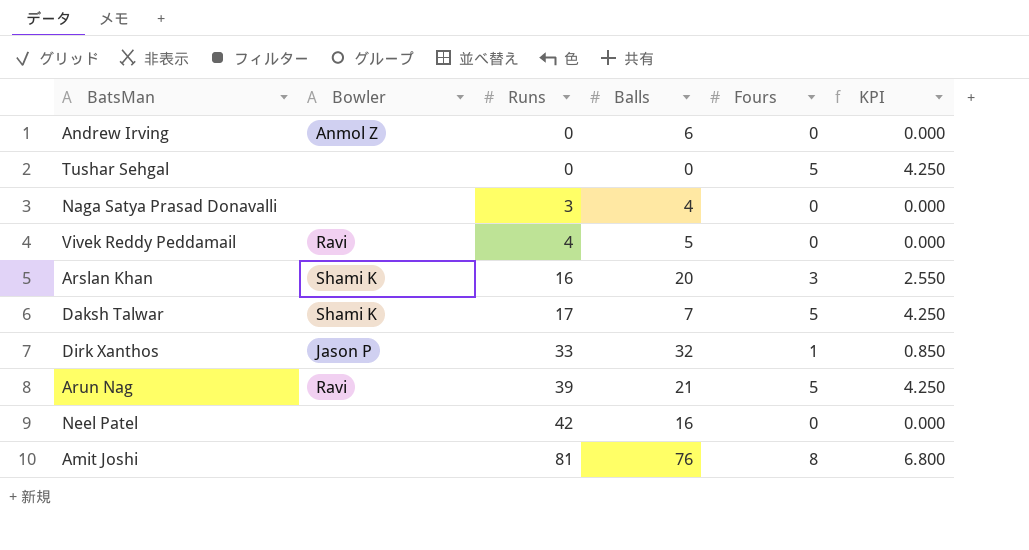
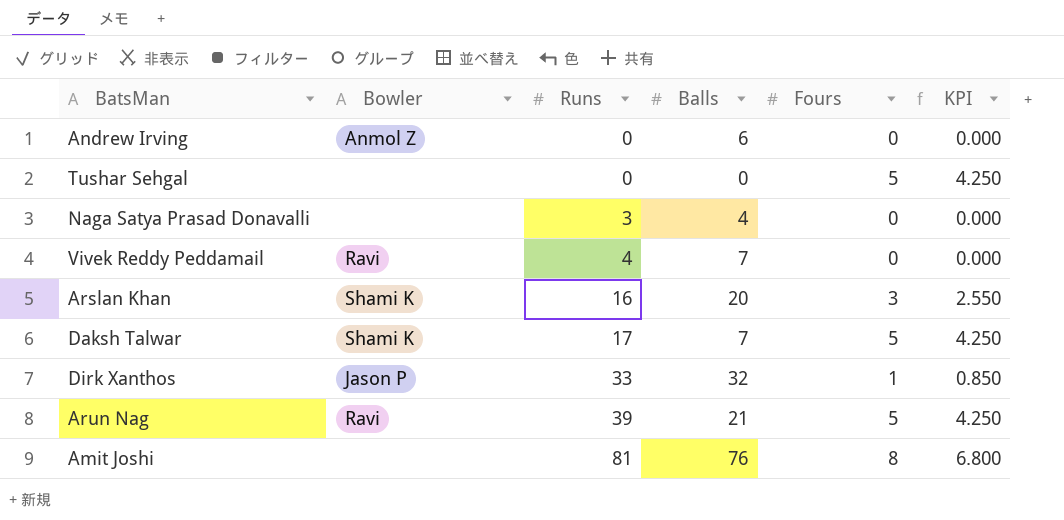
row Neel Patel: none | 42 | 16 | 0 | 0.000 -> none
Vivek Reddy Peddamail | Balls: 5 -> 7

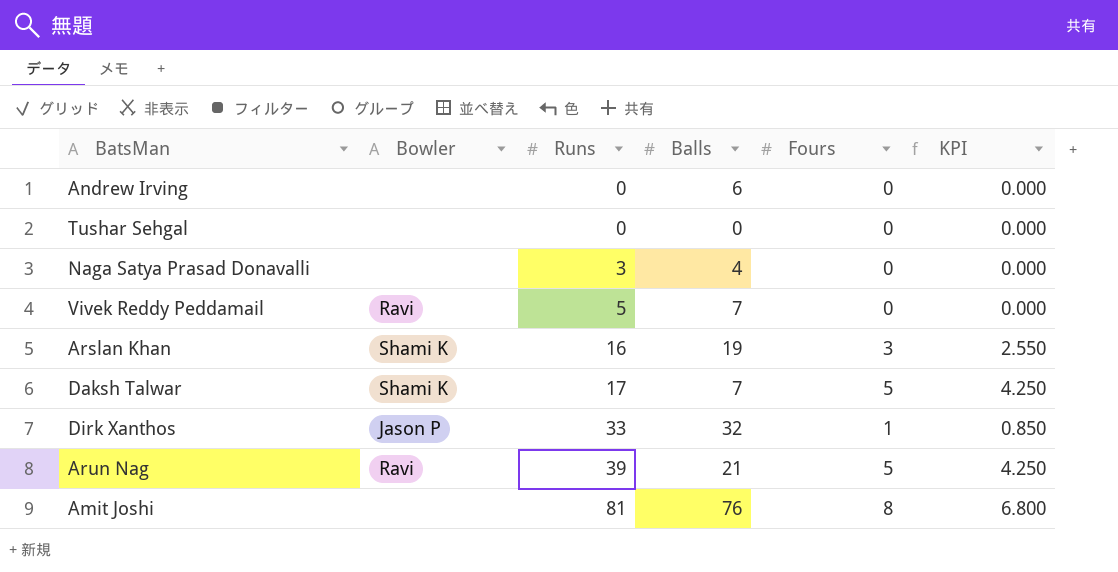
Andrew Irving | Bowler: Anmol Z -> none
Tushar Sehgal | Fours: 5 -> 0
Tushar Sehgal | KPI: 4.250 -> 0.000
Vivek Reddy Peddamail | Runs: 4 -> 5
Arslan Khan | Balls: 20 -> 19

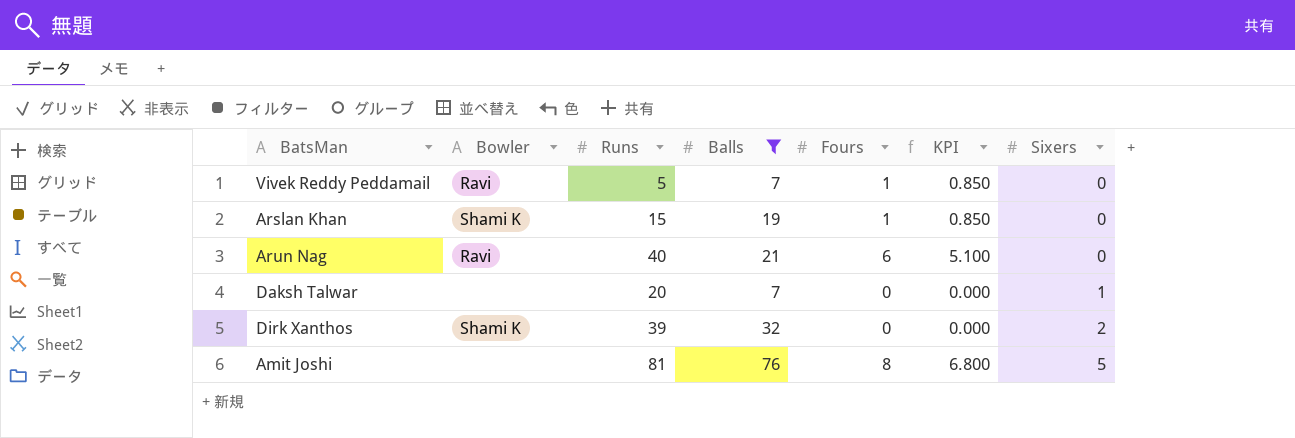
filter: none -> Balls >= 7
row order: Runs ascending -> Sixers ascending
column Sixers | position: none -> 7
Vivek Reddy Peddamail | Fours: 0 -> 1
Vivek Reddy Peddamail | KPI: 0.000 -> 0.850
Arslan Khan | Runs: 16 -> 15
Arslan Khan | Fours: 3 -> 1
Arslan Khan | KPI: 2.550 -> 0.850
Arun Nag | Runs: 39 -> 40
Arun Nag | Fours: 5 -> 6
Arun Nag | KPI: 4.250 -> 5.100
Daksh Talwar | Bowler: Shami K -> none
Daksh Talwar | Runs: 17 -> 20
Daksh Talwar | Fours: 5 -> 0
Daksh Talwar | KPI: 4.250 -> 0.000
Dirk Xanthos | Bowler: Jason P -> Shami K
Dirk Xanthos | Runs: 33 -> 39
Dirk Xanthos | Fours: 1 -> 0
Dirk Xanthos | KPI: 0.850 -> 0.000

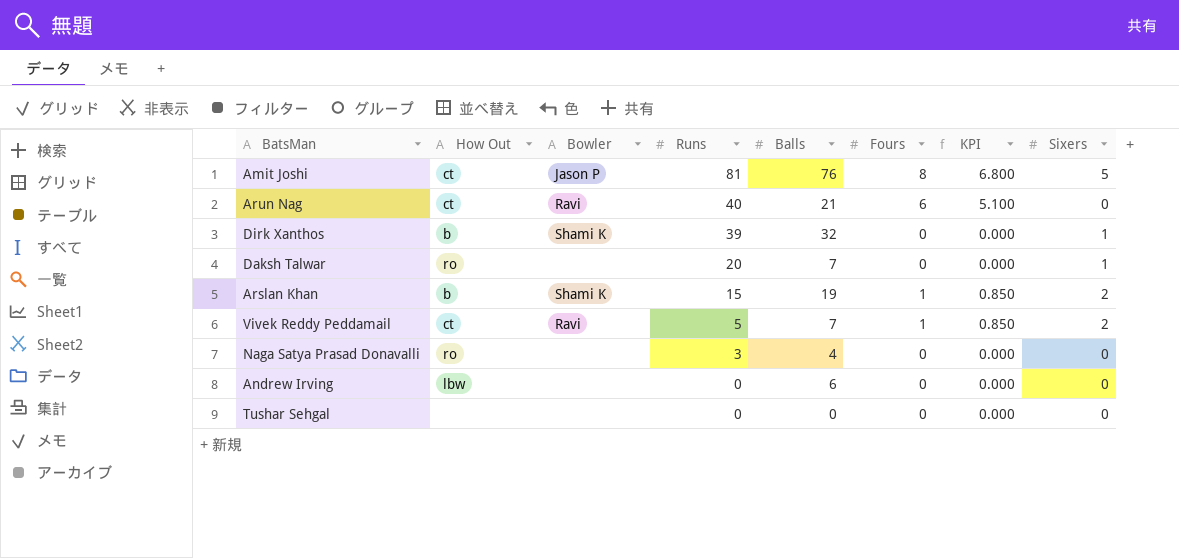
filter: Balls >= 7 -> none
row order: Sixers ascending -> Runs descending
column How Out | position: none -> 2
Amit Joshi | Bowler: none -> Jason P
Dirk Xanthos | Sixers: 2 -> 1
Arslan Khan | Sixers: 0 -> 2
Vivek Reddy Peddamail | Sixers: 0 -> 2

